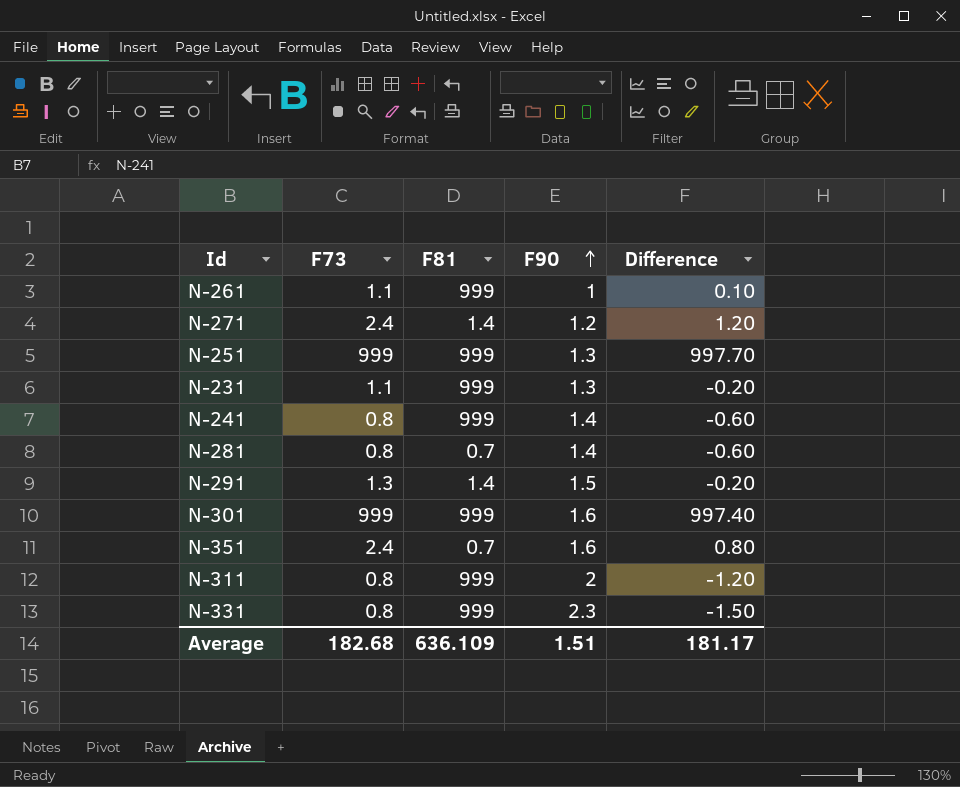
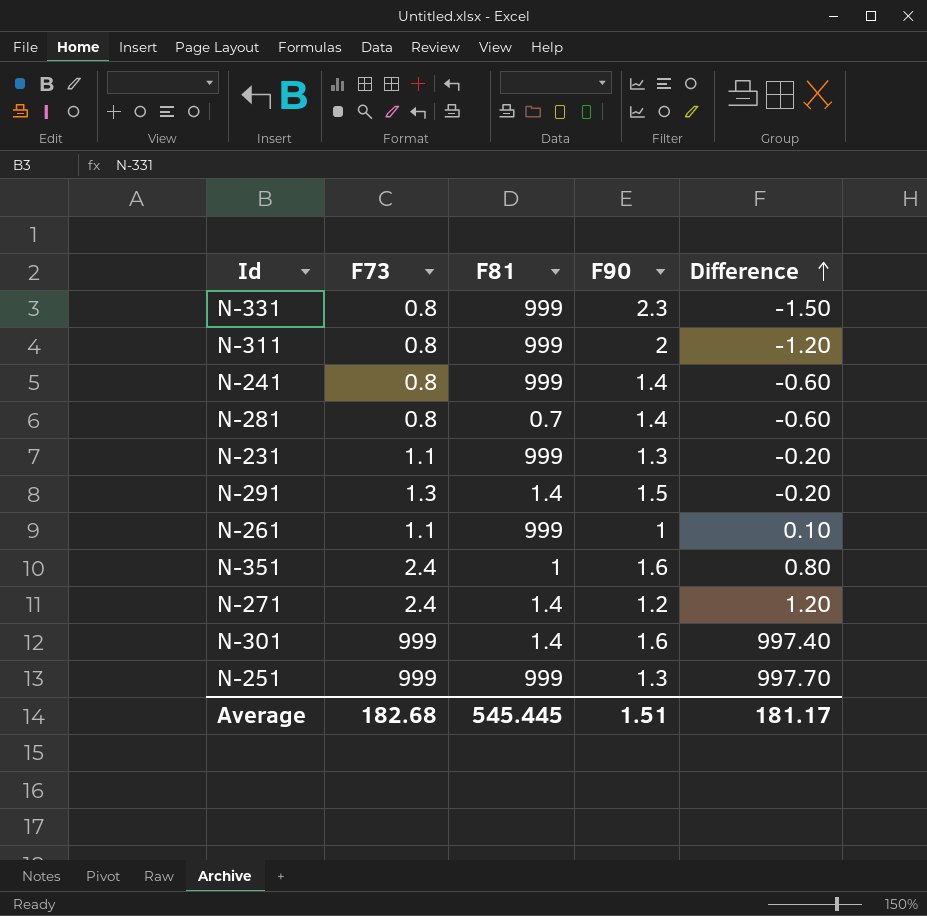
row order: F90 ascending -> Difference ascending
N-351 | F81: 0.7 -> 1
N-301 | F81: 999 -> 1.4
Average | F81: 636.109 -> 545.445

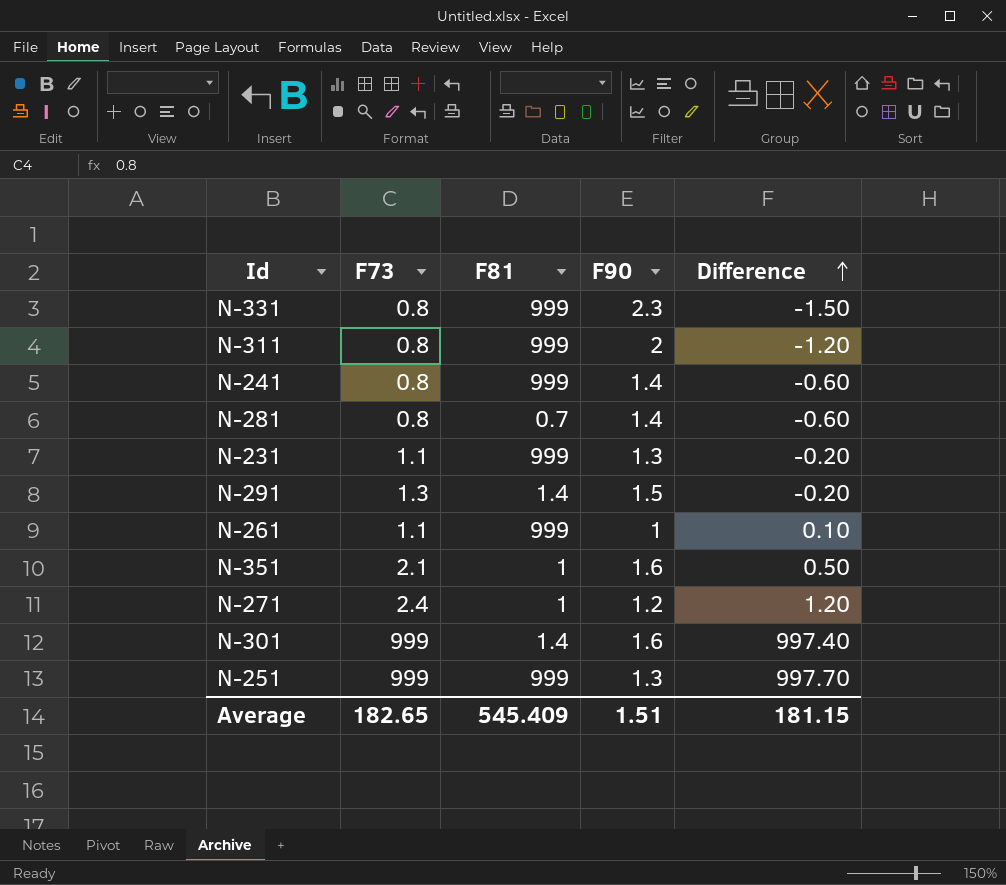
N-351 | F73: 2.4 -> 2.1
N-351 | Difference: 0.80 -> 0.50
N-271 | F81: 1.4 -> 1
Average | F73: 182.68 -> 182.65
Average | F81: 545.445 -> 545.409
Average | Difference: 181.17 -> 181.15

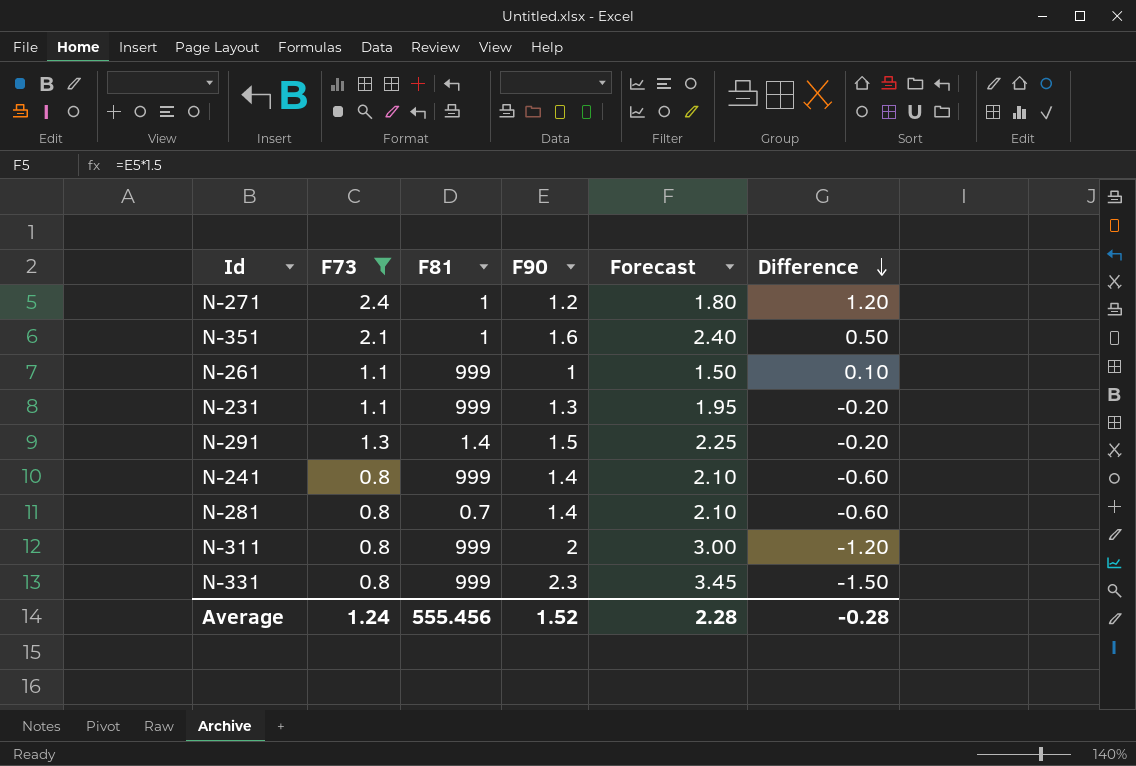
filter: none -> F73 != 999
row order: Difference ascending -> Difference descending
column Forecast | formula: none -> [F90] * 1.5
Average | F73: 182.65 -> 1.24
Average | F81: 545.409 -> 555.456
Average | F90: 1.51 -> 1.52
Average | Difference: 181.15 -> -0.28

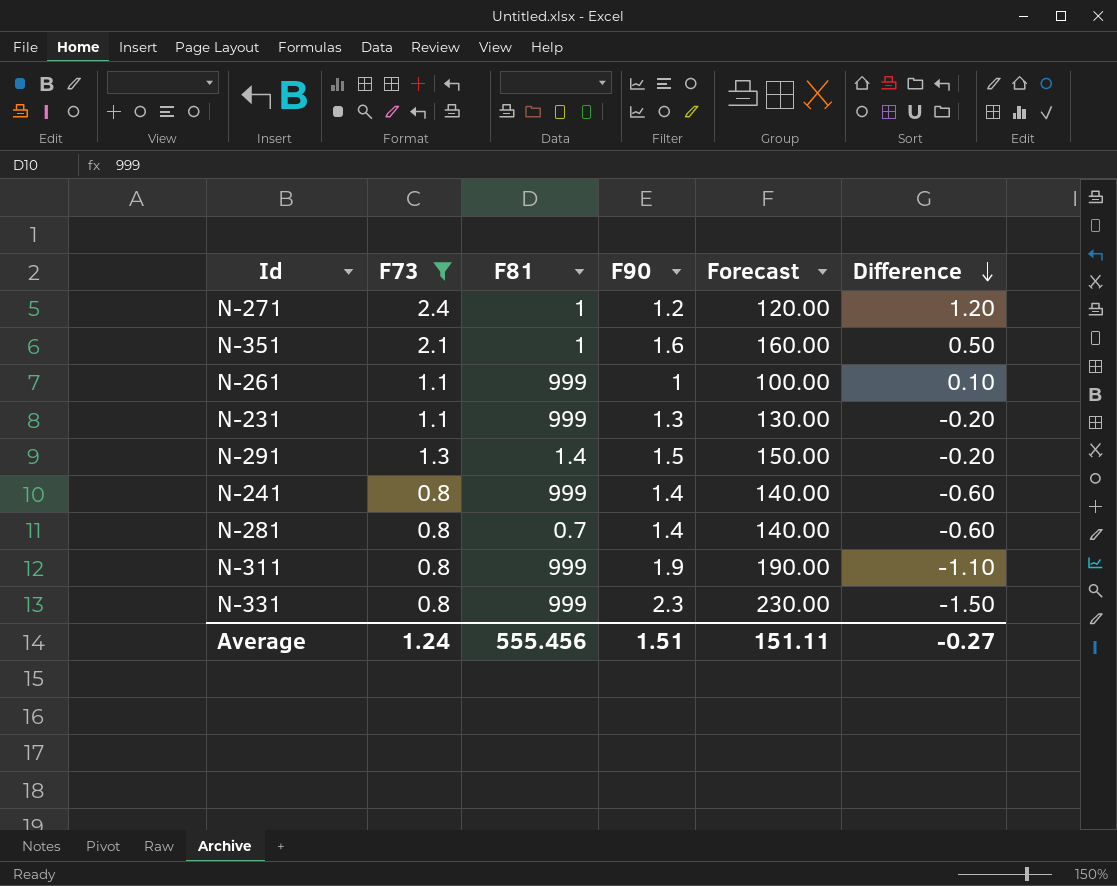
column Forecast | formula: [F90] * 1.5 -> [F90] * 100
N-311 | F90: 2 -> 1.9
N-311 | Difference: -1.20 -> -1.10
Average | F90: 1.52 -> 1.51
Average | Forecast: 2.28 -> 151.11
Average | Difference: -0.28 -> -0.27

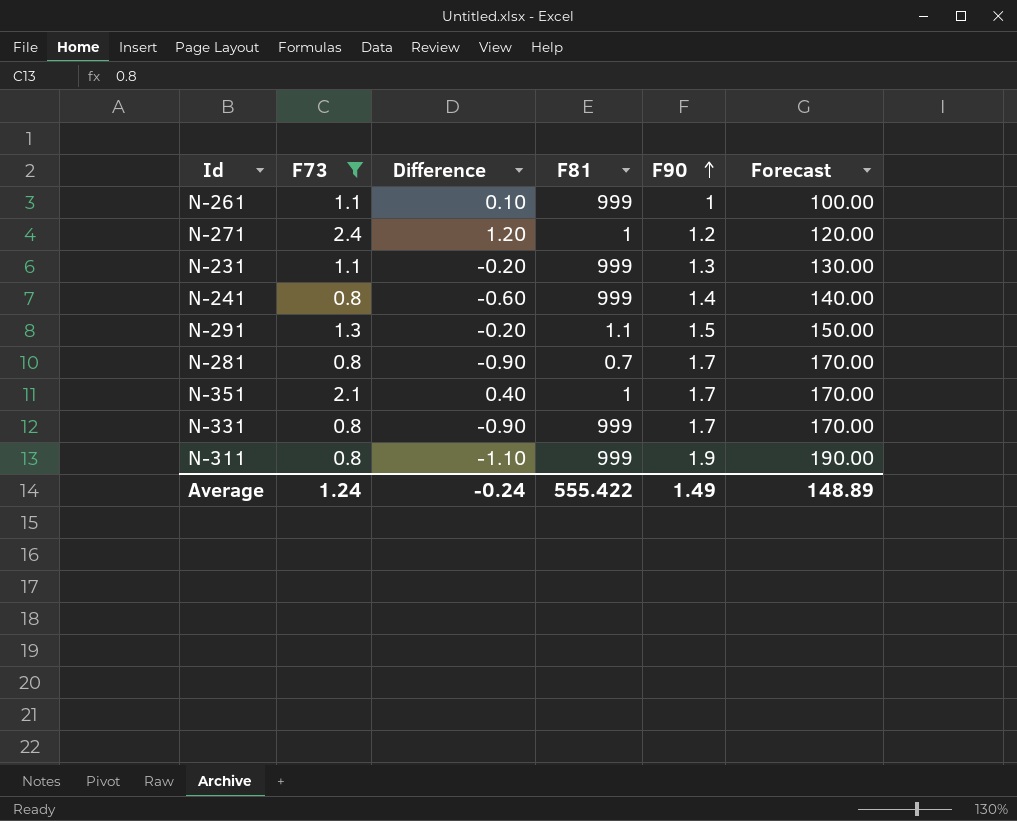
row order: Difference descending -> F90 ascending
column Difference | position: 6 -> 3
N-291 | F81: 1.4 -> 1.1
N-281 | Difference: -0.60 -> -0.90
N-281 | F90: 1.4 -> 1.7
N-281 | Forecast: 140.00 -> 170.00
N-351 | Difference: 0.50 -> 0.40
N-351 | F90: 1.6 -> 1.7
N-351 | Forecast: 160.00 -> 170.00
N-331 | Difference: -1.50 -> -0.90
N-331 | F90: 2.3 -> 1.7
N-331 | Forecast: 230.00 -> 170.00
Average | Difference: -0.27 -> -0.24
Average | F81: 555.456 -> 555.422
Average | F90: 1.51 -> 1.49
Average | Forecast: 151.11 -> 148.89

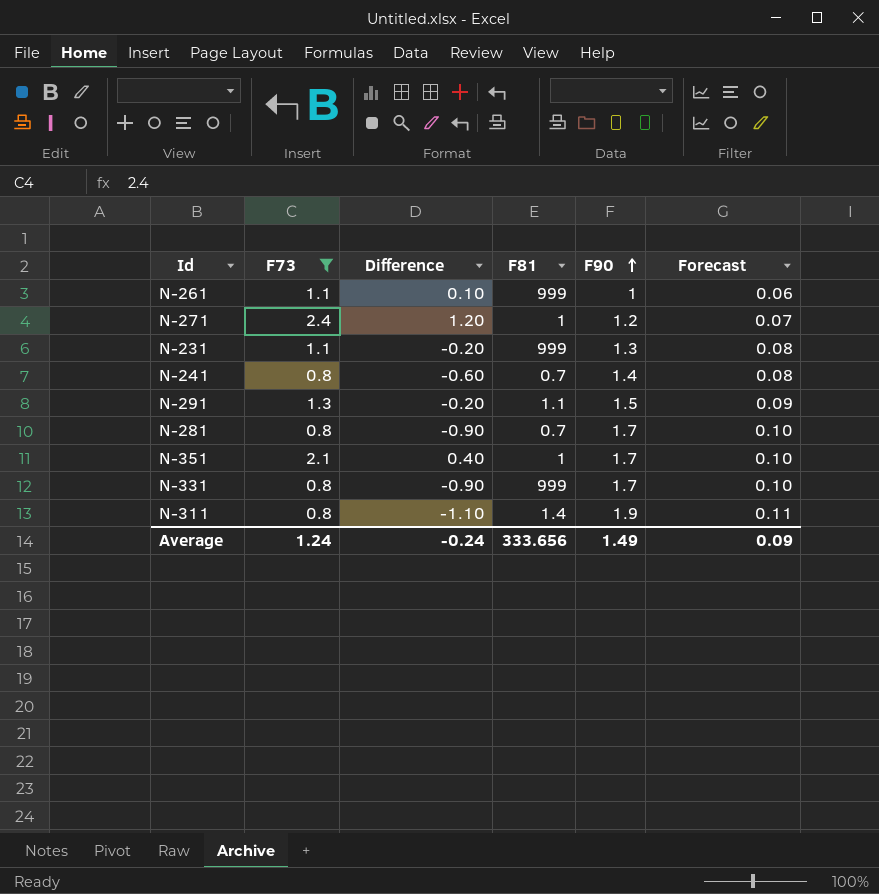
column Forecast | formula: [F90] * 100 -> [F90] * 0.06
N-241 | F81: 999 -> 0.7
N-311 | F81: 999 -> 1.4
Average | F81: 555.422 -> 333.656
Average | Forecast: 148.89 -> 0.09

